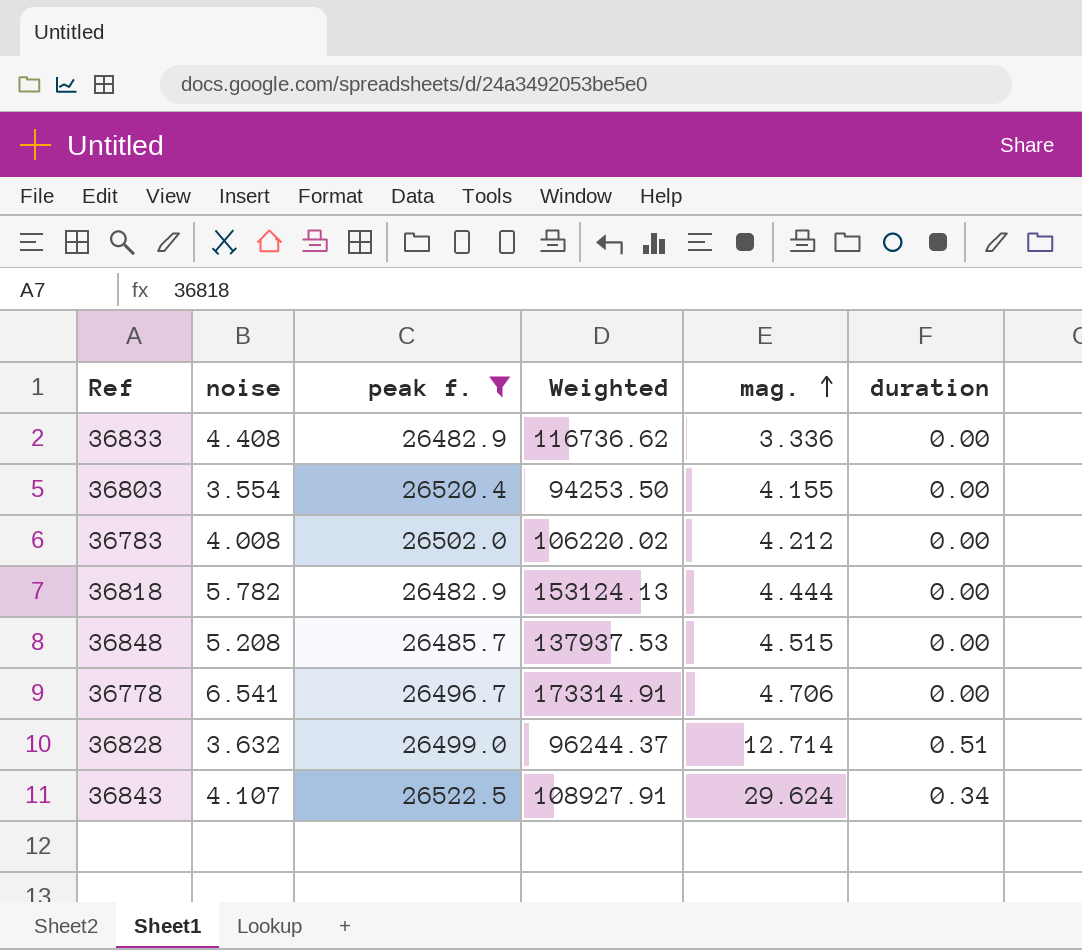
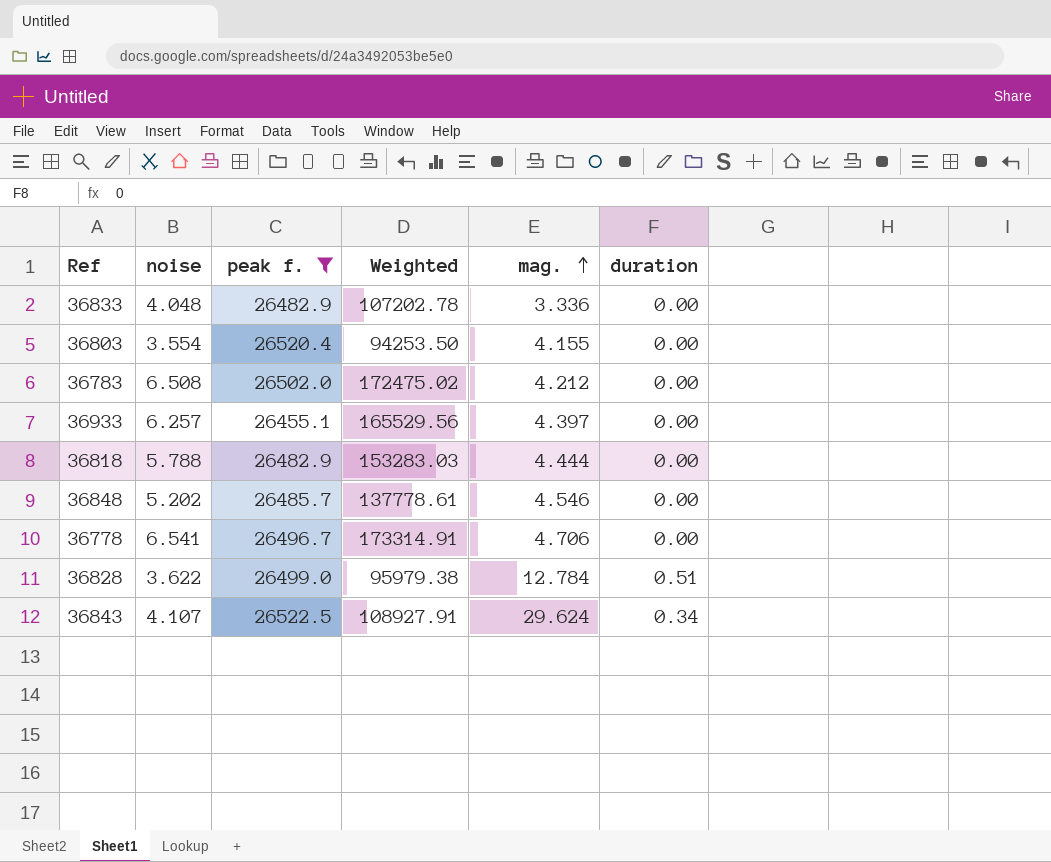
36833 | noise: 4.408 -> 4.048
36833 | Weighted: 116736.62 -> 107202.78
36783 | noise: 4.008 -> 6.508
36783 | Weighted: 106220.02 -> 172475.02
row 36933: none -> 6.257 | 26455.1 | 165529.56 | 4.397 | 0.00
36818 | noise: 5.782 -> 5.788
36818 | Weighted: 153124.13 -> 153283.03
36848 | noise: 5.208 -> 5.202
36848 | Weighted: 137937.53 -> 137778.61
36848 | mag.: 4.515 -> 4.546
36828 | noise: 3.632 -> 3.622
36828 | Weighted: 96244.37 -> 95979.38
36828 | mag.: 12.714 -> 12.784

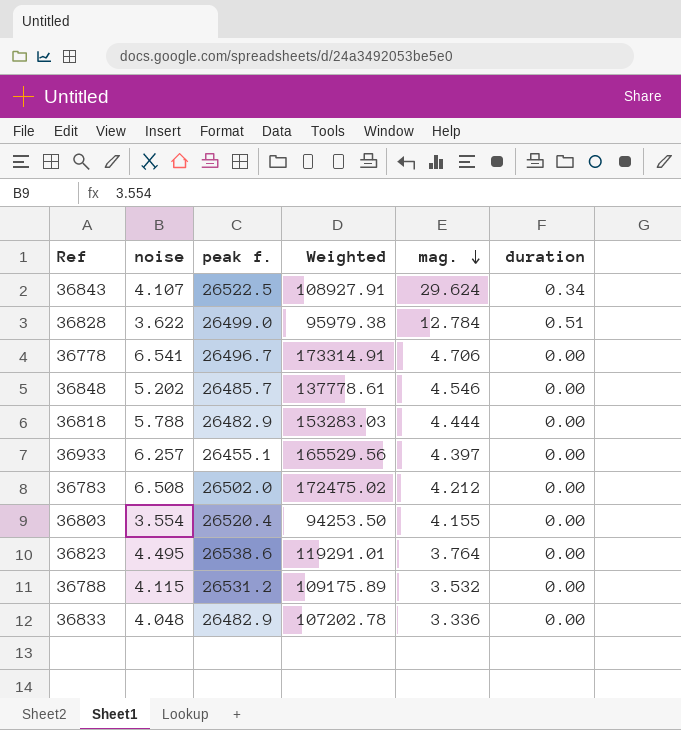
filter: peak f. <= 26522.5 -> none
row order: mag. ascending -> mag. descending

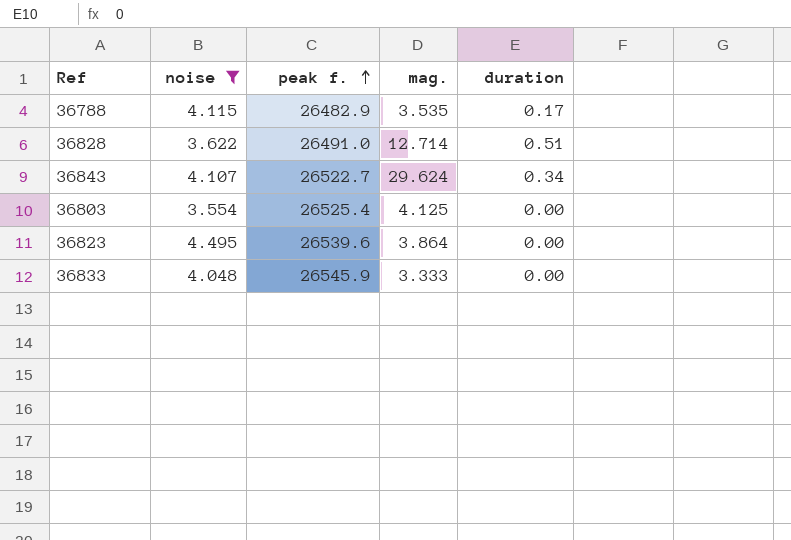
filter: none -> noise <= 4.495
row order: mag. descending -> peak f. ascending
column Weighted | formula: [noise] * [peak f.] -> none
36788 | peak f.: 26531.2 -> 26482.9
36788 | mag.: 3.532 -> 3.535
36788 | duration: 0.00 -> 0.17
36828 | peak f.: 26499.0 -> 26491.0
36828 | mag.: 12.784 -> 12.714
36843 | peak f.: 26522.5 -> 26522.7
36803 | peak f.: 26520.4 -> 26525.4
36803 | mag.: 4.155 -> 4.125
36823 | peak f.: 26538.6 -> 26539.6
36823 | mag.: 3.764 -> 3.864
36833 | peak f.: 26482.9 -> 26545.9
36833 | mag.: 3.336 -> 3.333

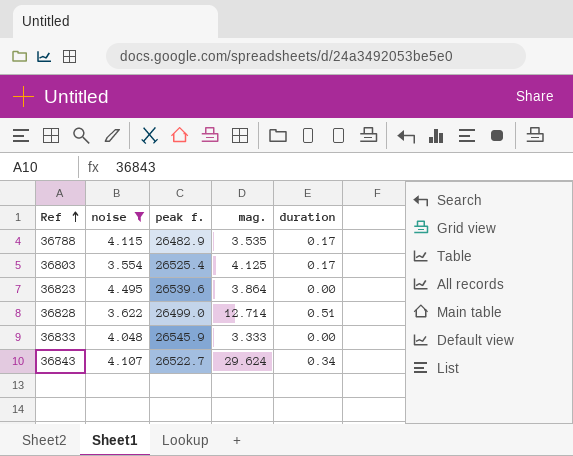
row order: peak f. ascending -> Ref ascending
36803 | duration: 0.00 -> 0.17
36828 | peak f.: 26491.0 -> 26499.0

